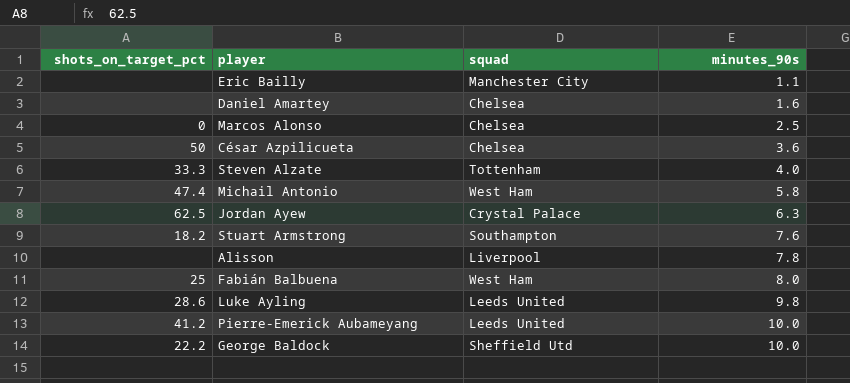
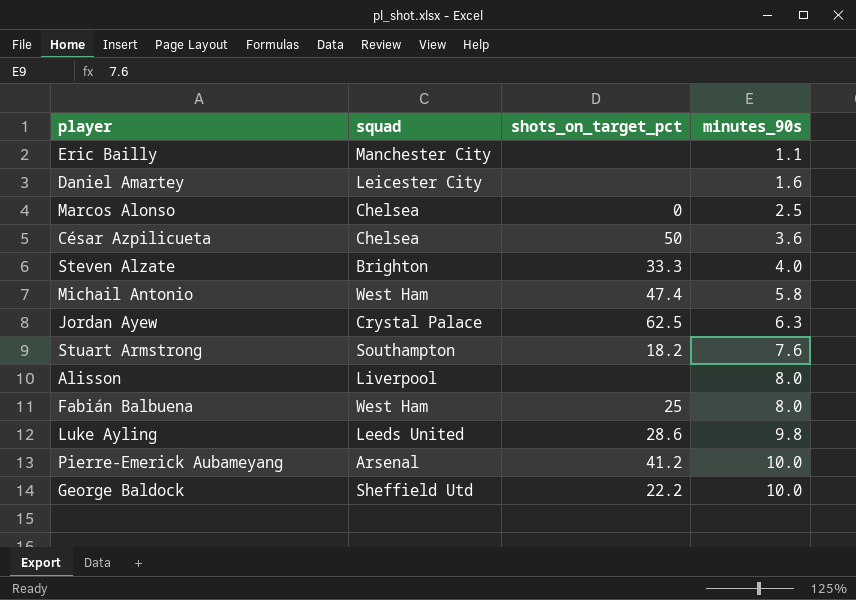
column shots_on_target_pct | position: 1 -> 3
Daniel Amartey | squad: Chelsea -> Leicester City
Steven Alzate | squad: Tottenham -> Brighton
Alisson | minutes_90s: 7.8 -> 8.0
Pierre-Emerick Aubameyang | squad: Leeds United -> Arsenal

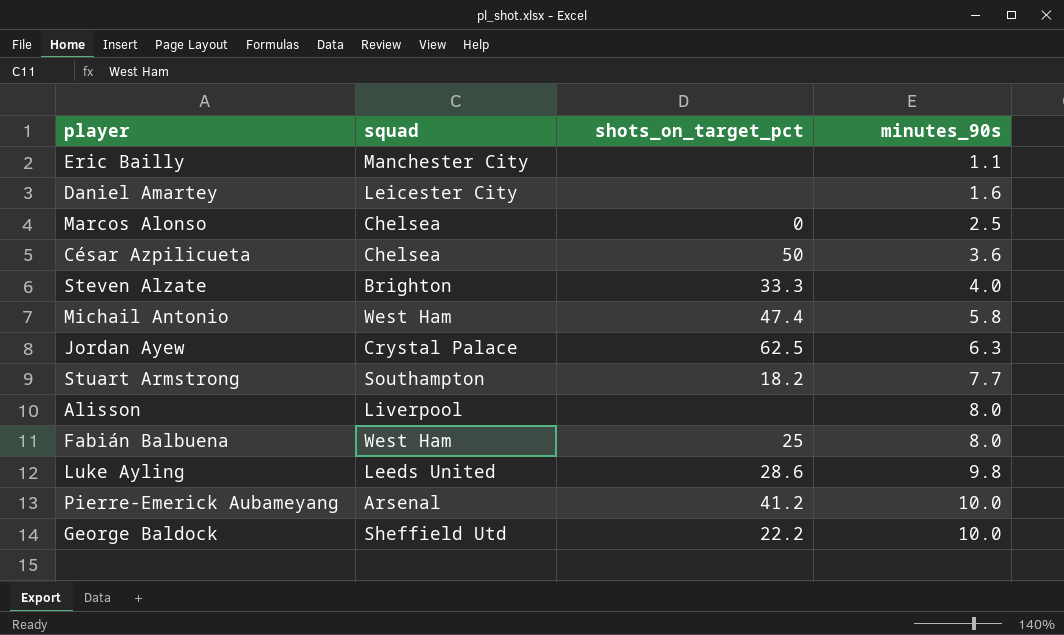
Stuart Armstrong | minutes_90s: 7.6 -> 7.7

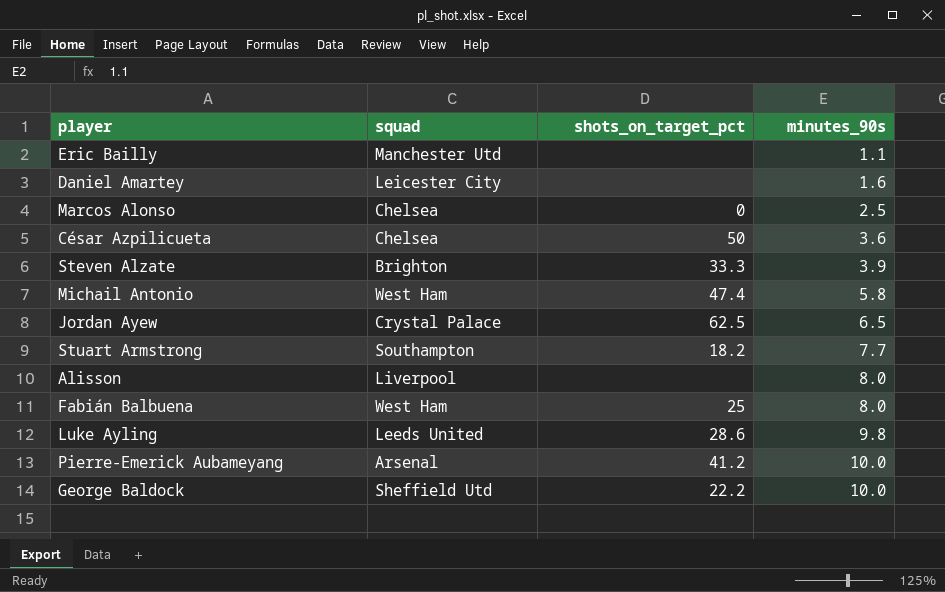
Eric Bailly | squad: Manchester City -> Manchester Utd
Steven Alzate | minutes_90s: 4.0 -> 3.9
Jordan Ayew | minutes_90s: 6.3 -> 6.5

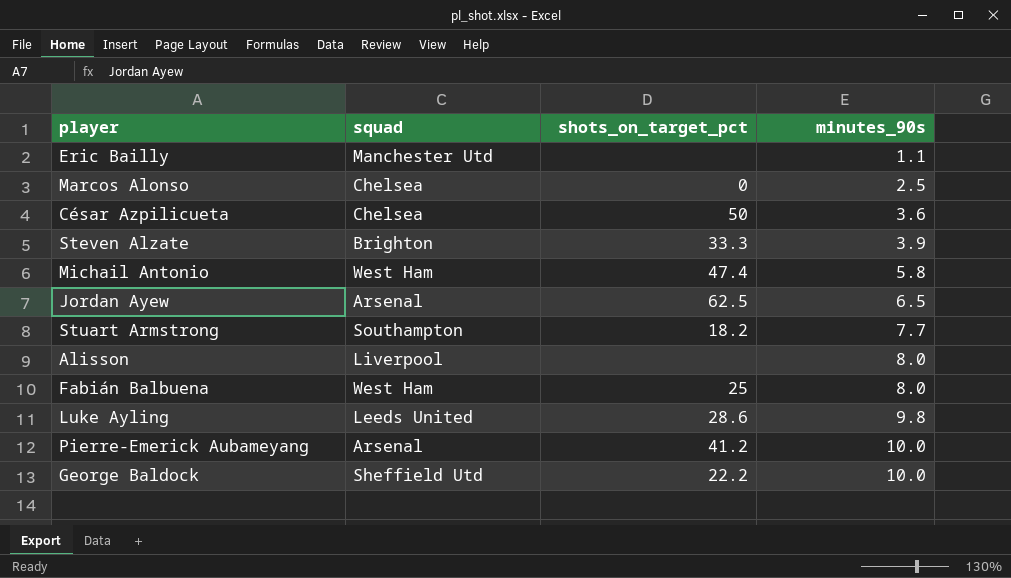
row Daniel Amartey: Leicester City | none | 1.6 -> none
Jordan Ayew | squad: Crystal Palace -> Arsenal

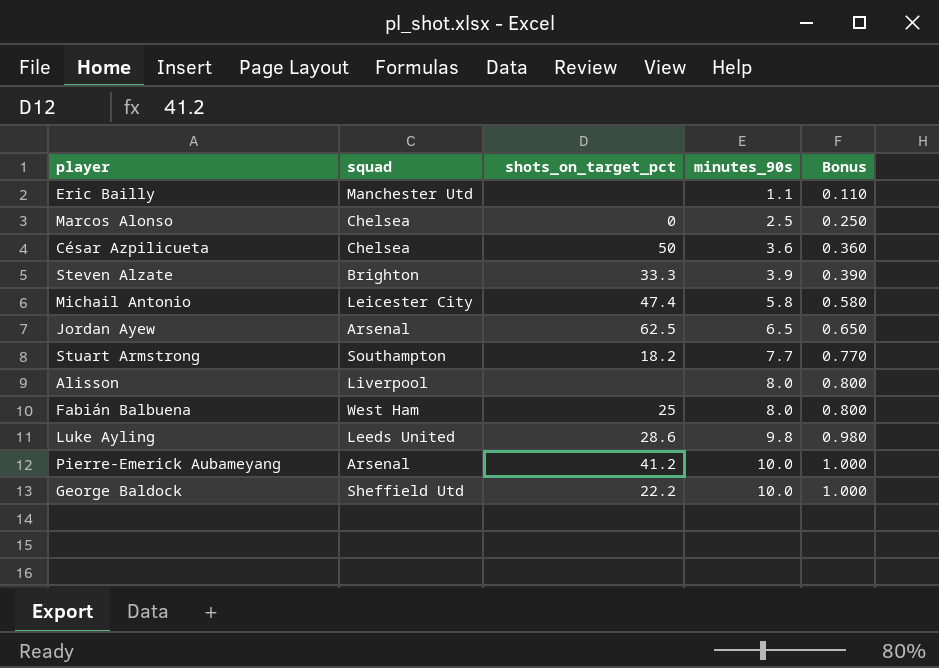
column Bonus | formula: none -> [minutes_90s] * 0.1
Michail Antonio | squad: West Ham -> Leicester City

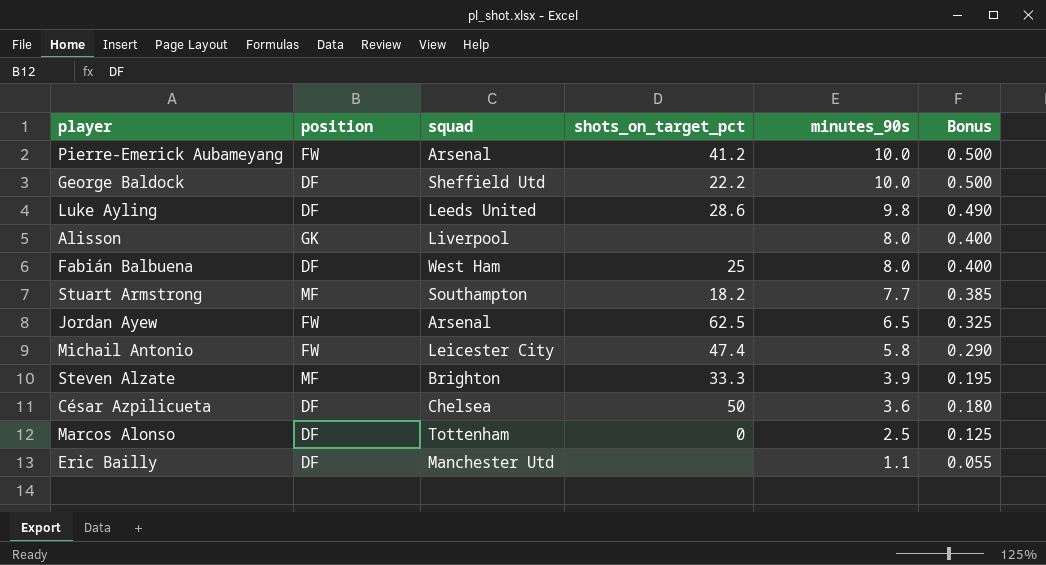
row order: minutes_90s ascending -> minutes_90s descending
column position | position: none -> 2
column Bonus | formula: [minutes_90s] * 0.1 -> [minutes_90s] * 0.05
Marcos Alonso | squad: Chelsea -> Tottenham

